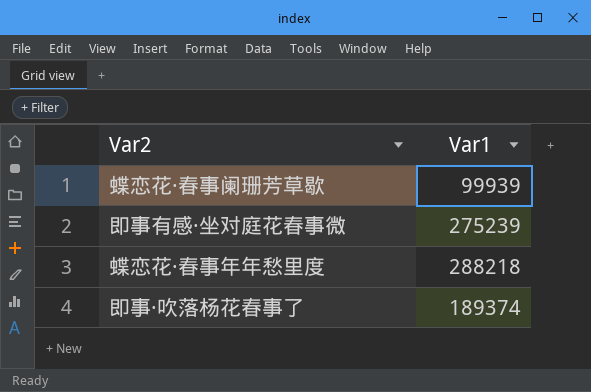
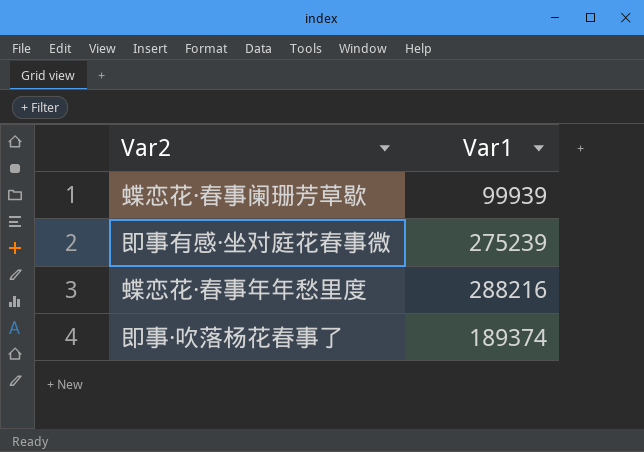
蝶恋花·春事年年愁里度 | Var1: 288218 -> 288216

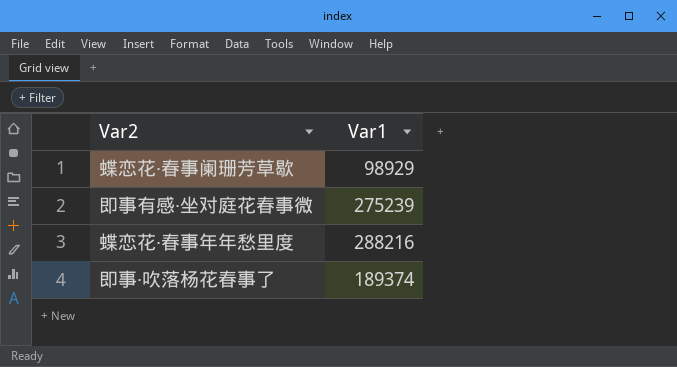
蝶恋花·春事阑珊芳草歇 | Var1: 99939 -> 98929

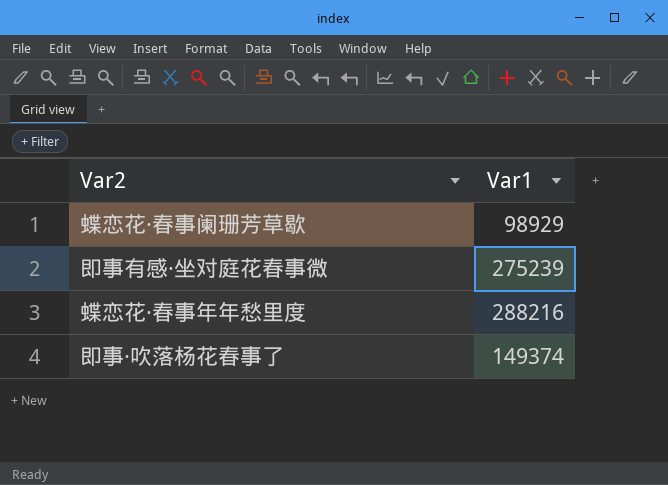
即事·吹落杨花春事了 | Var1: 189374 -> 149374

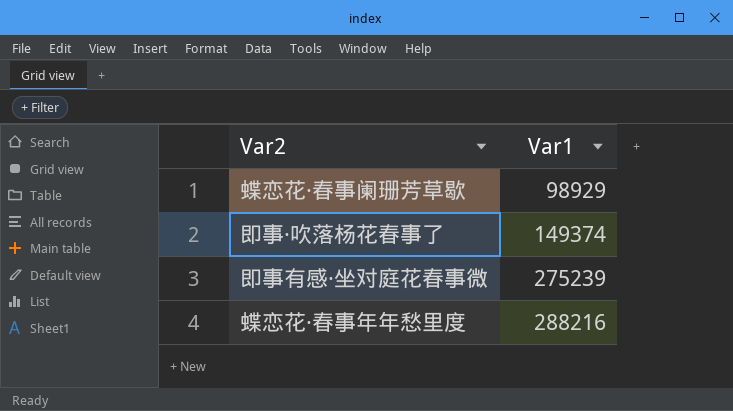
row order: none -> Var1 ascending

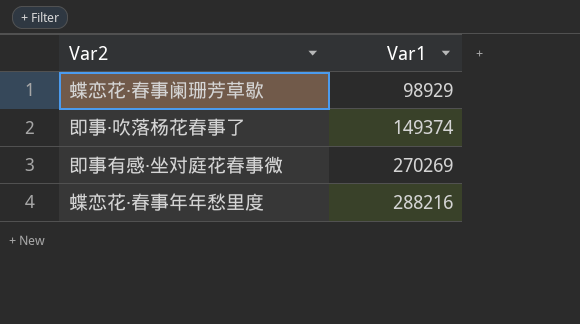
即事有感·坐对庭花春事微 | Var1: 275239 -> 270269

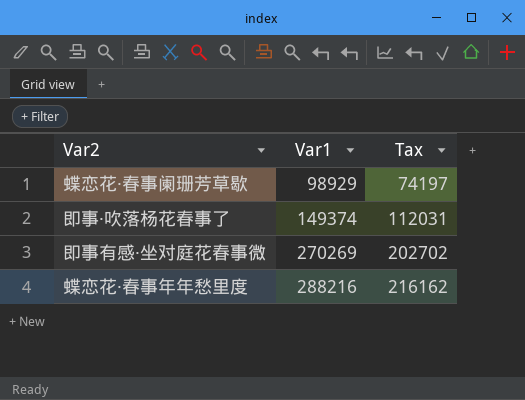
column Tax | formula: none -> [Var1] * 0.75

